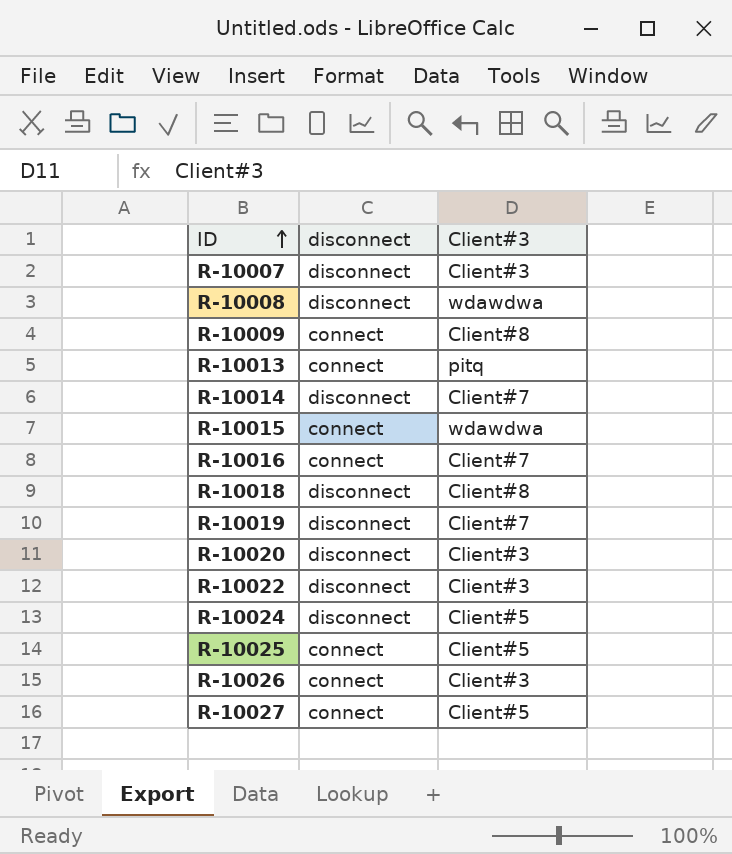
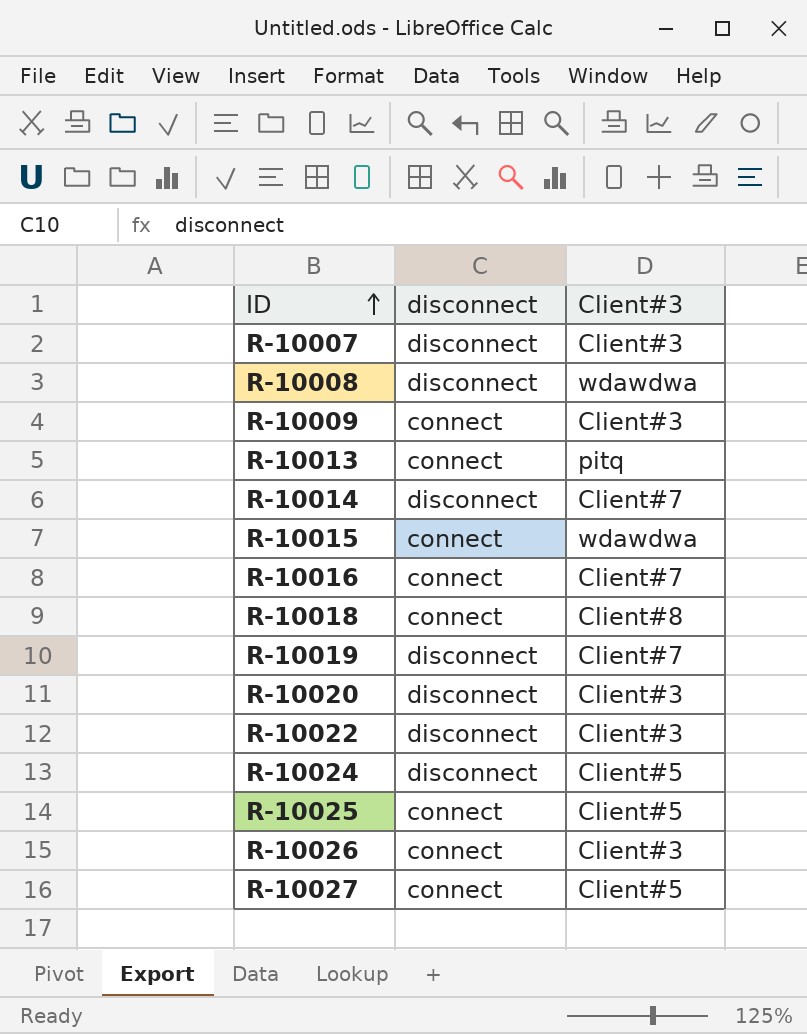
R-10009 | Client#3: Client#8 -> Client#3
R-10018 | disconnect: disconnect -> connect

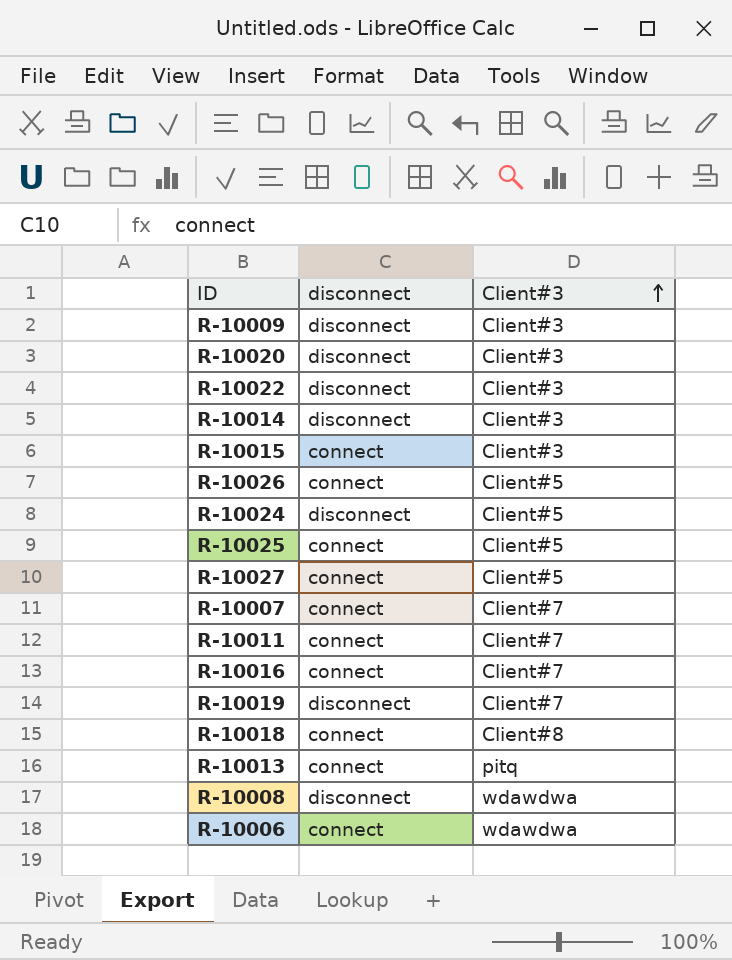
row order: ID ascending -> Client#3 ascending
R-10009 | disconnect: connect -> disconnect
R-10014 | Client#3: Client#7 -> Client#3
R-10015 | Client#3: wdawdwa -> Client#3
R-10026 | Client#3: Client#3 -> Client#5
R-10007 | disconnect: disconnect -> connect
R-10007 | Client#3: Client#3 -> Client#7
row R-10011: none -> connect | Client#7
row R-10006: none -> connect | wdawdwa

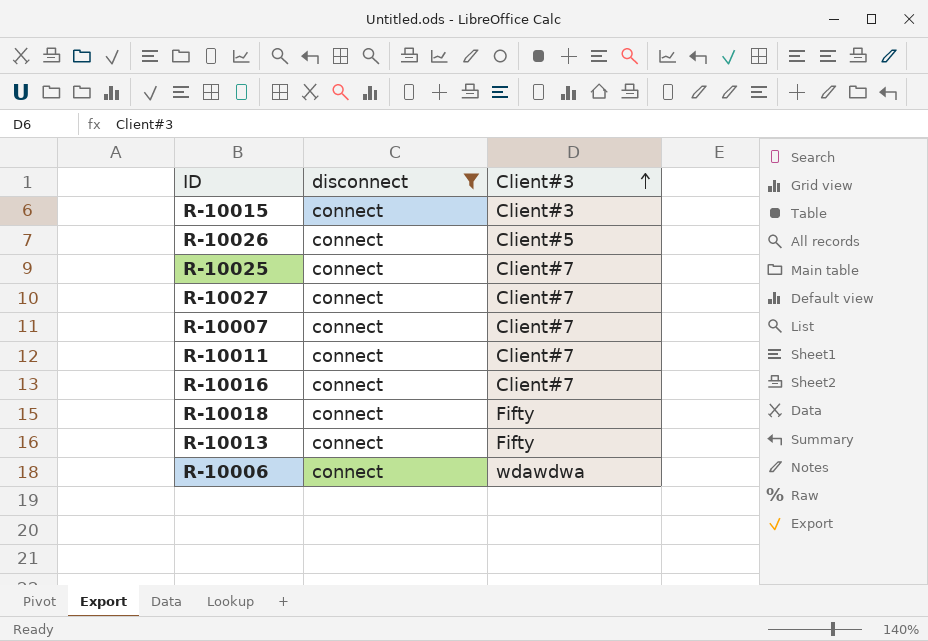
filter: none -> disconnect = connect
R-10025 | Client#3: Client#5 -> Client#7
R-10027 | Client#3: Client#5 -> Client#7
R-10018 | Client#3: Client#8 -> Fifty
R-10013 | Client#3: pitq -> Fifty

